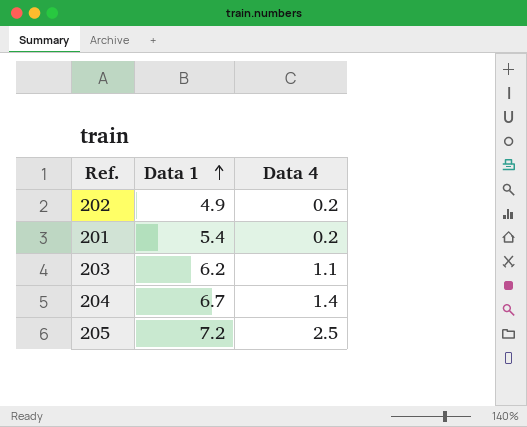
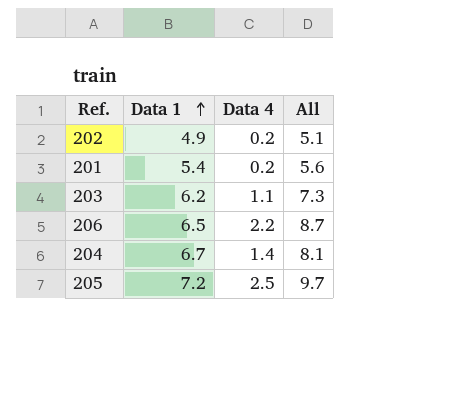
column All | formula: none -> [Data 1] + [Data 4]
row 206: none -> 6.5 | 2.2 | 8.7

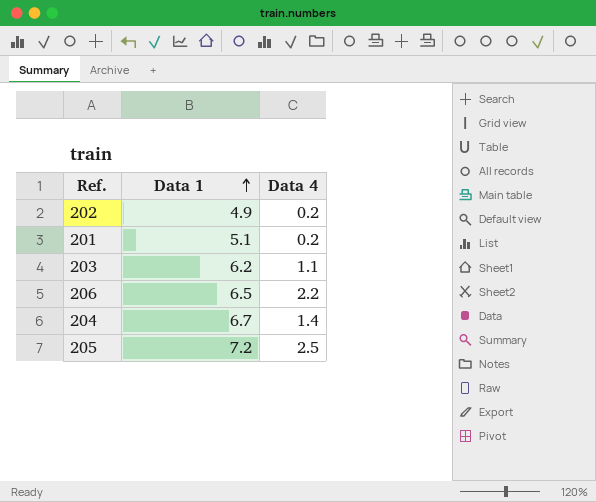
column All | formula: [Data 1] + [Data 4] -> none
201 | Data 1: 5.4 -> 5.1

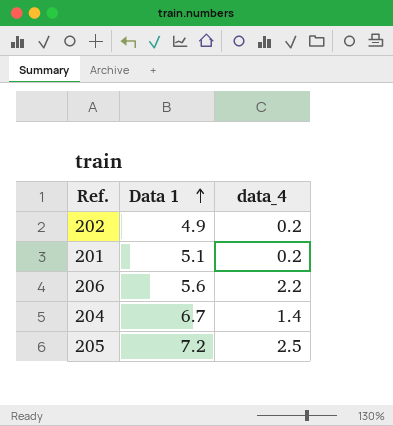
column name: Data 4 -> data_4
row 203: 6.2 | 1.1 -> none
206 | Data 1: 6.5 -> 5.6

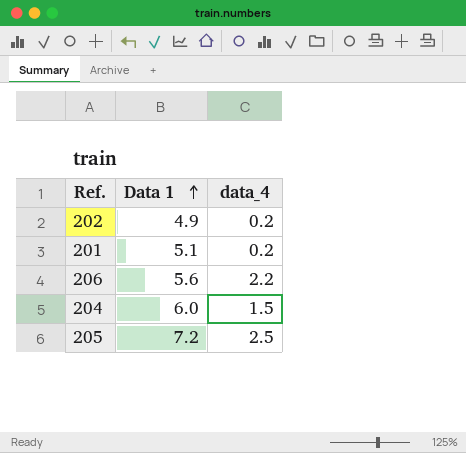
204 | Data 1: 6.7 -> 6.0
204 | data_4: 1.4 -> 1.5

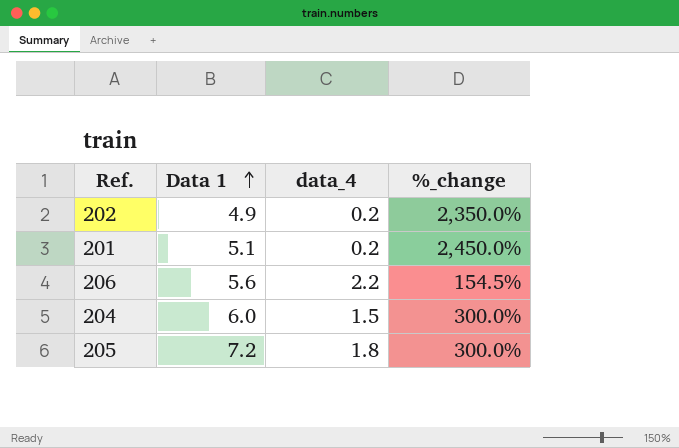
column %_change | formula: none -> ([Data 1] - [data_4]) / [data_4]
205 | data_4: 2.5 -> 1.8

